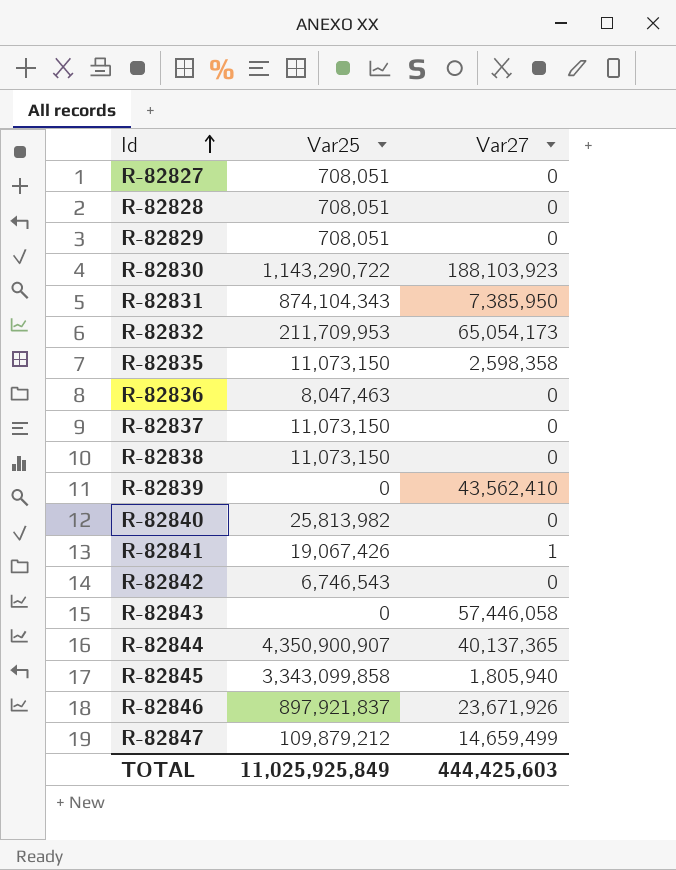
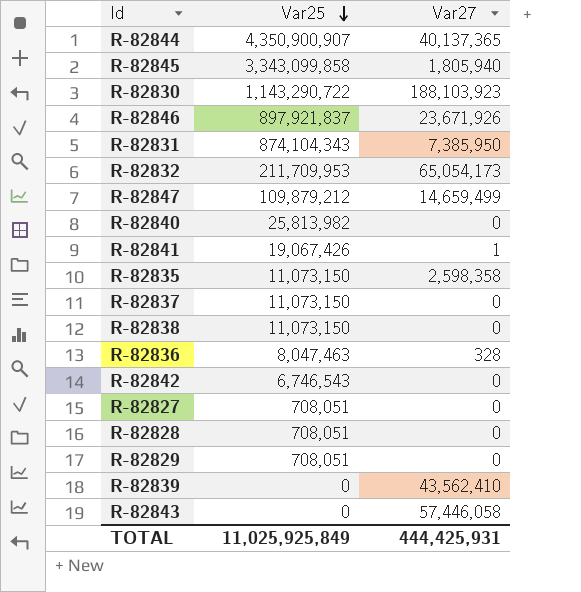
row order: Id ascending -> Var25 descending
R-82836 | Var27: 0 -> 328
TOTAL | Var27: 444,425,603 -> 444,425,931

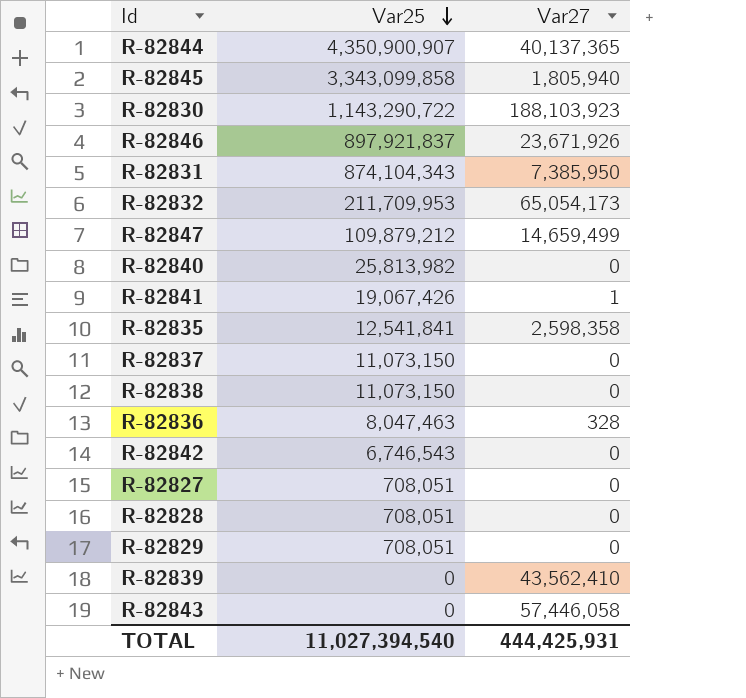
R-82835 | Var25: 11,073,150 -> 12,541,841
TOTAL | Var25: 11,025,925,849 -> 11,027,394,540

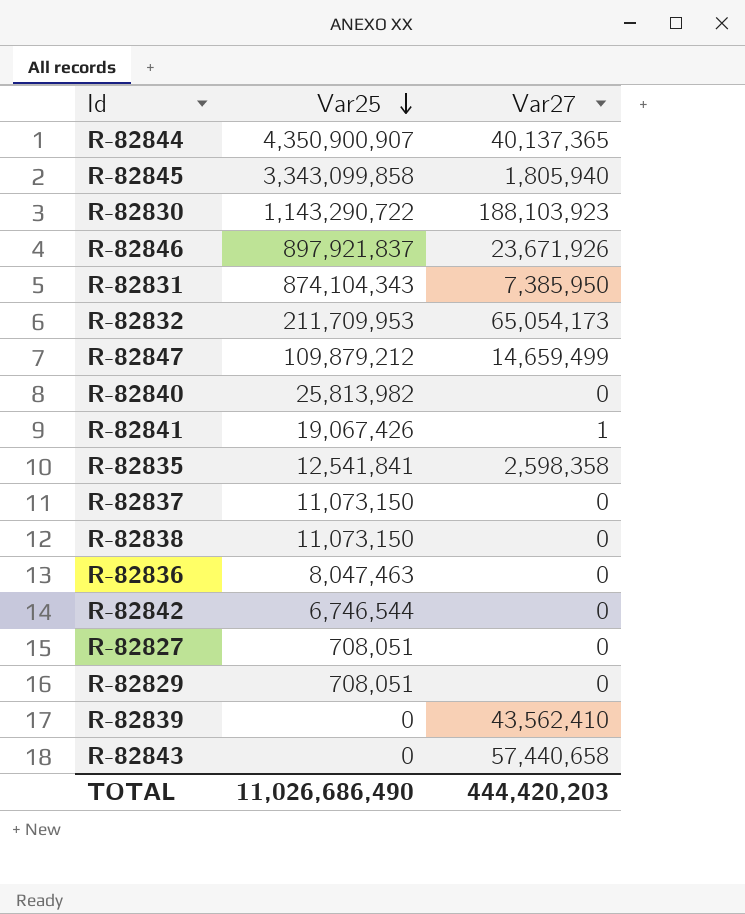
row R-82828: 708,051 | 0 -> none
R-82836 | Var27: 328 -> 0
R-82842 | Var25: 6,746,543 -> 6,746,544
R-82843 | Var27: 57,446,058 -> 57,440,658
TOTAL | Var25: 11,027,394,540 -> 11,026,686,490
TOTAL | Var27: 444,425,931 -> 444,420,203

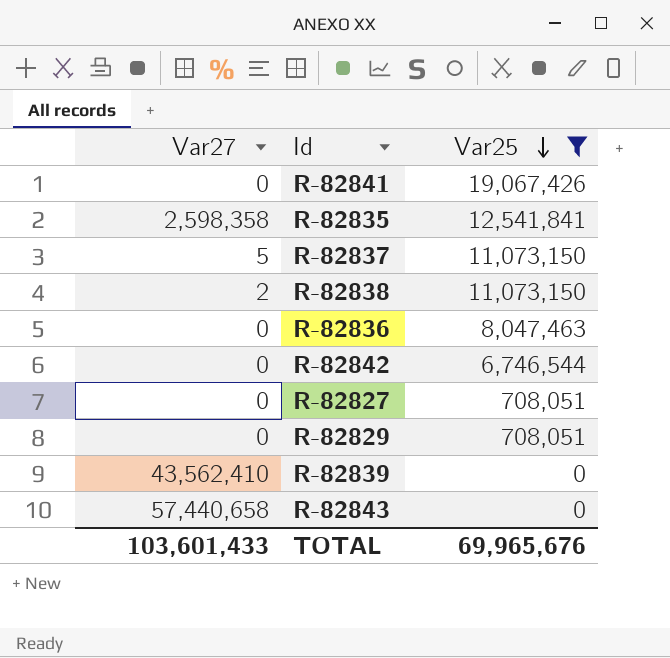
filter: none -> Var25 <= 19,067,426
column Var27 | position: 3 -> 1
R-82841 | Var27: 1 -> 0
R-82837 | Var27: 0 -> 5
R-82838 | Var27: 0 -> 2
TOTAL | Var27: 444,420,203 -> 103,601,433
TOTAL | Var25: 11,026,686,490 -> 69,965,676

